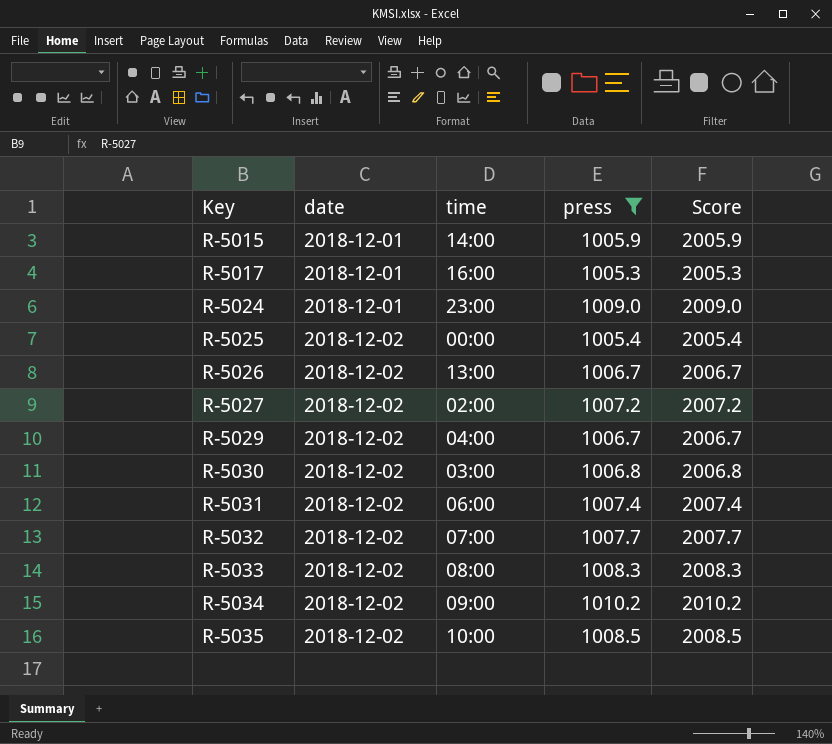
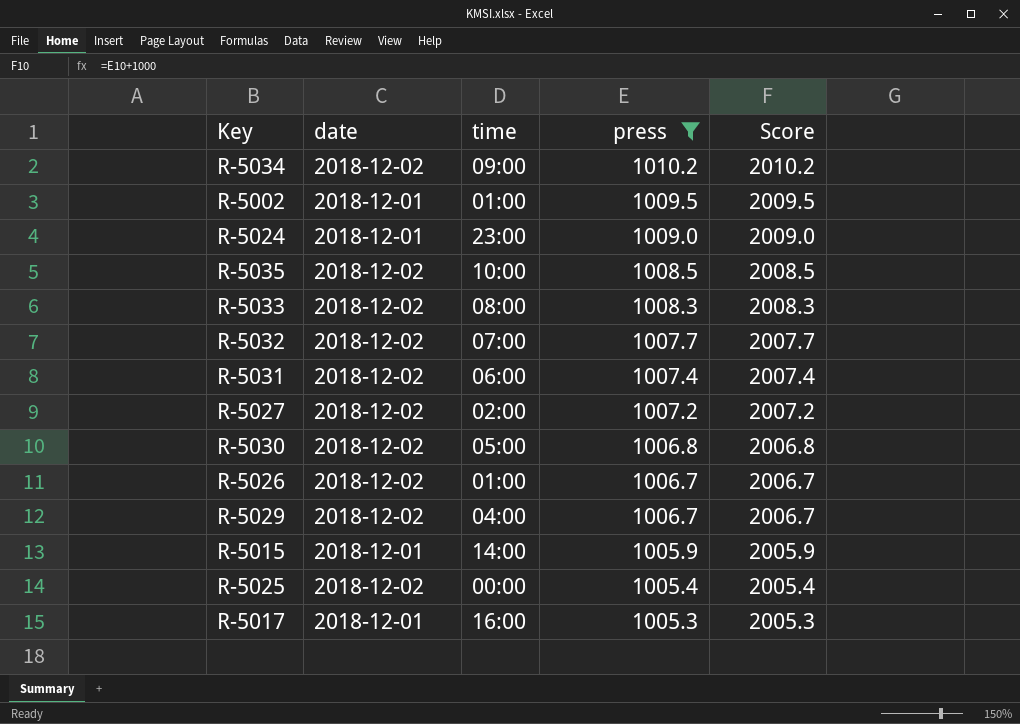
row order: Key ascending -> press descending
row R-5002: none -> 2018-12-01 | 01:00 | 1009.5 | 2009.5
R-5030 | time: 03:00 -> 05:00
R-5026 | time: 13:00 -> 01:00

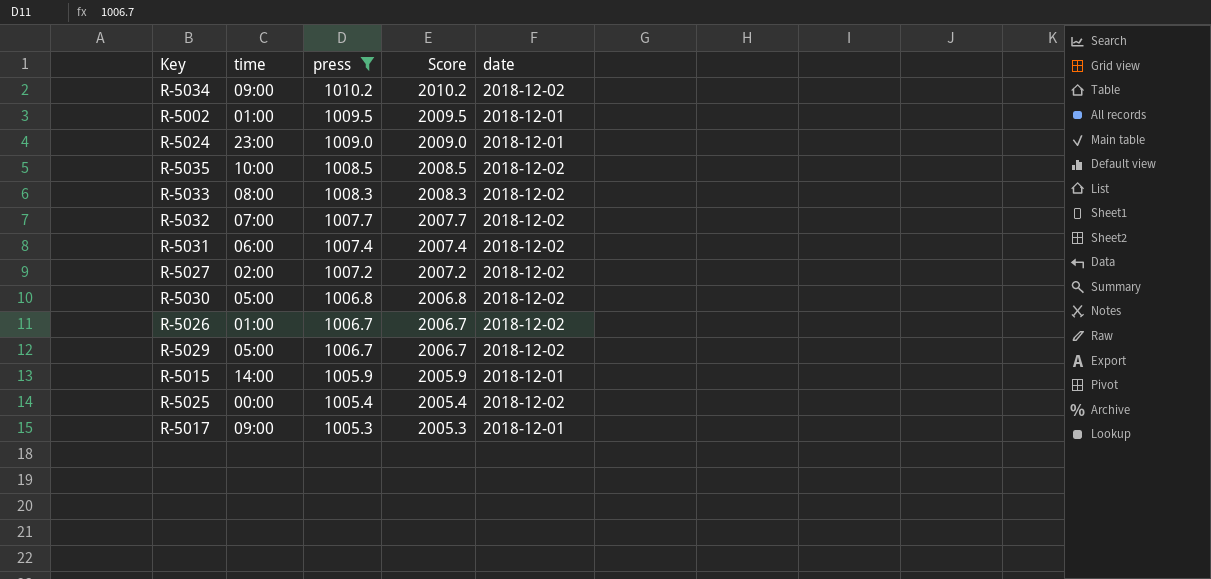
column date | position: 2 -> 5
R-5029 | time: 04:00 -> 05:00
R-5017 | time: 16:00 -> 09:00

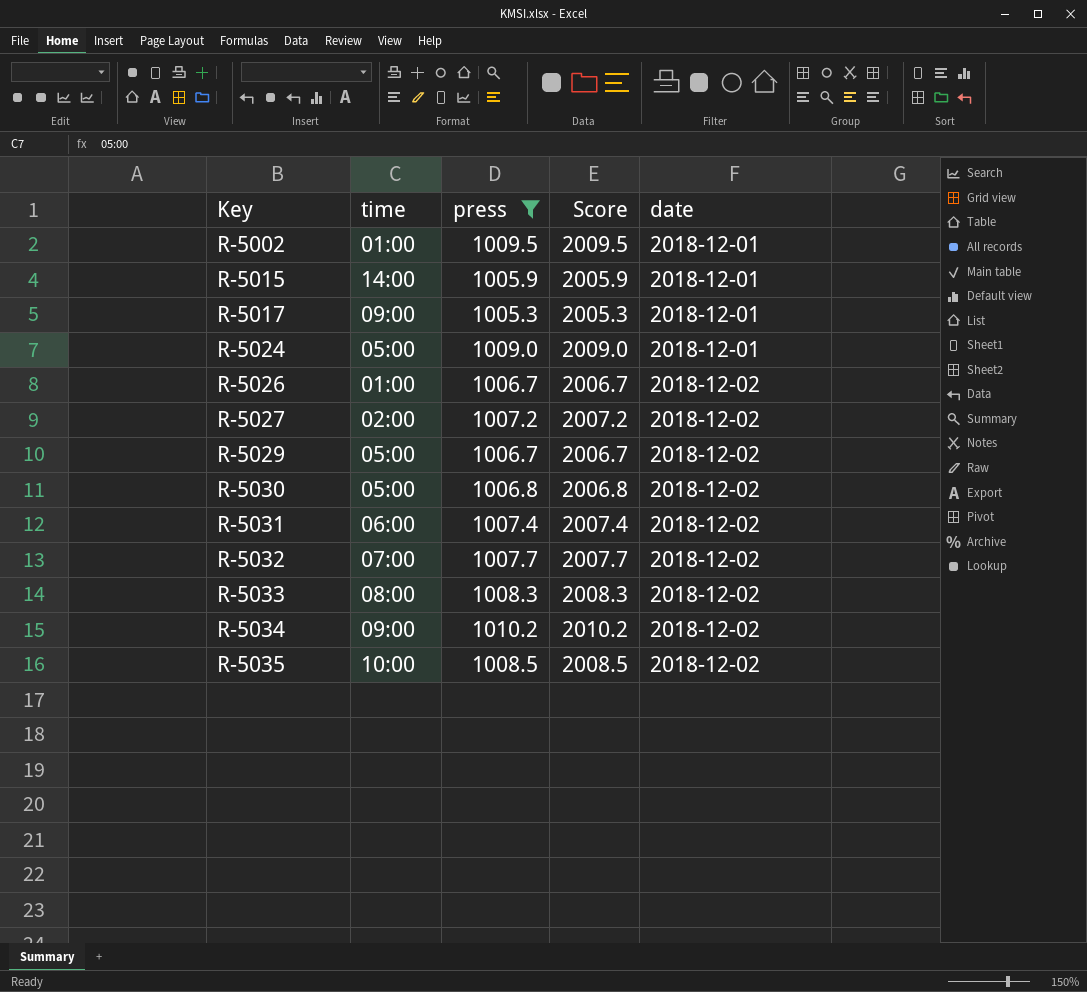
row order: press descending -> Key ascending
row R-5025: 00:00 | 1005.4 | 2005.4 | 2018-12-02 -> none
R-5024 | time: 23:00 -> 05:00

